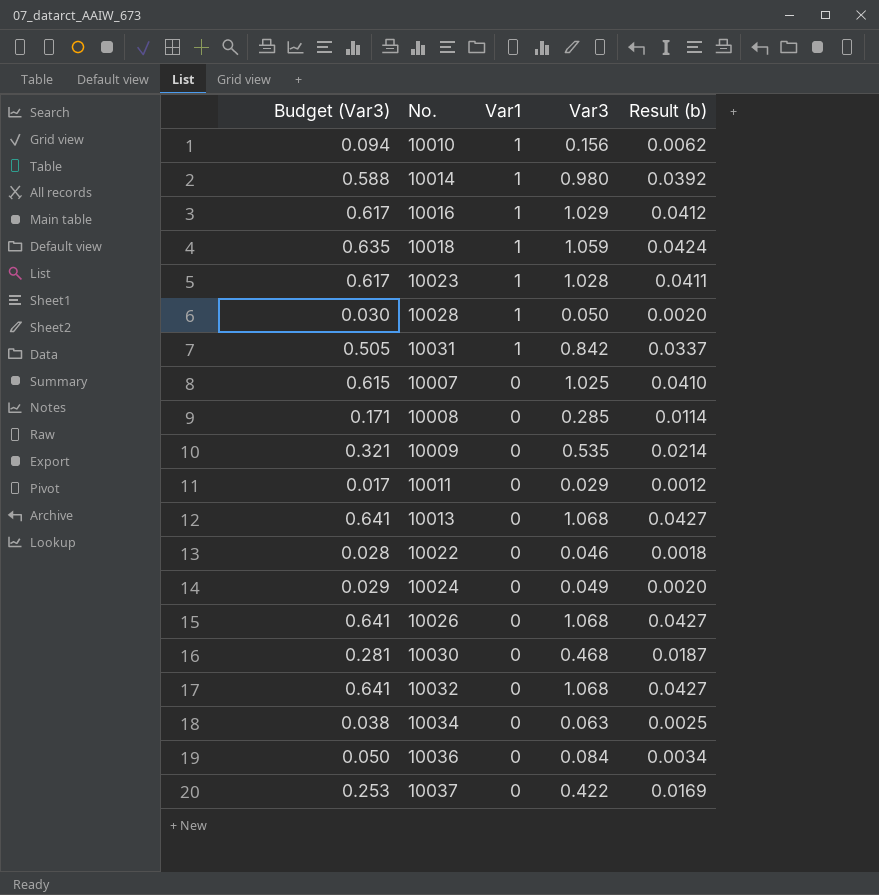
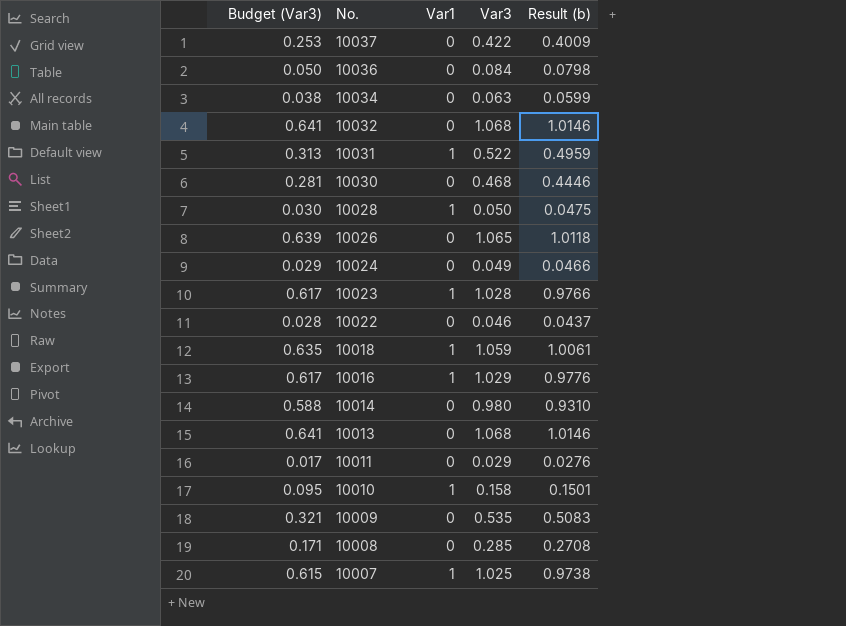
row order: Var1 descending -> No. descending
column Result (b) | formula: [Var3] * 0.04 -> [Var3] * 0.95
10031 | Budget (Var3): 0.505 -> 0.313
10031 | Var3: 0.842 -> 0.522
10026 | Budget (Var3): 0.641 -> 0.639
10026 | Var3: 1.068 -> 1.065
10014 | Var1: 1 -> 0
10010 | Budget (Var3): 0.094 -> 0.095
10010 | Var3: 0.156 -> 0.158
10007 | Var1: 0 -> 1

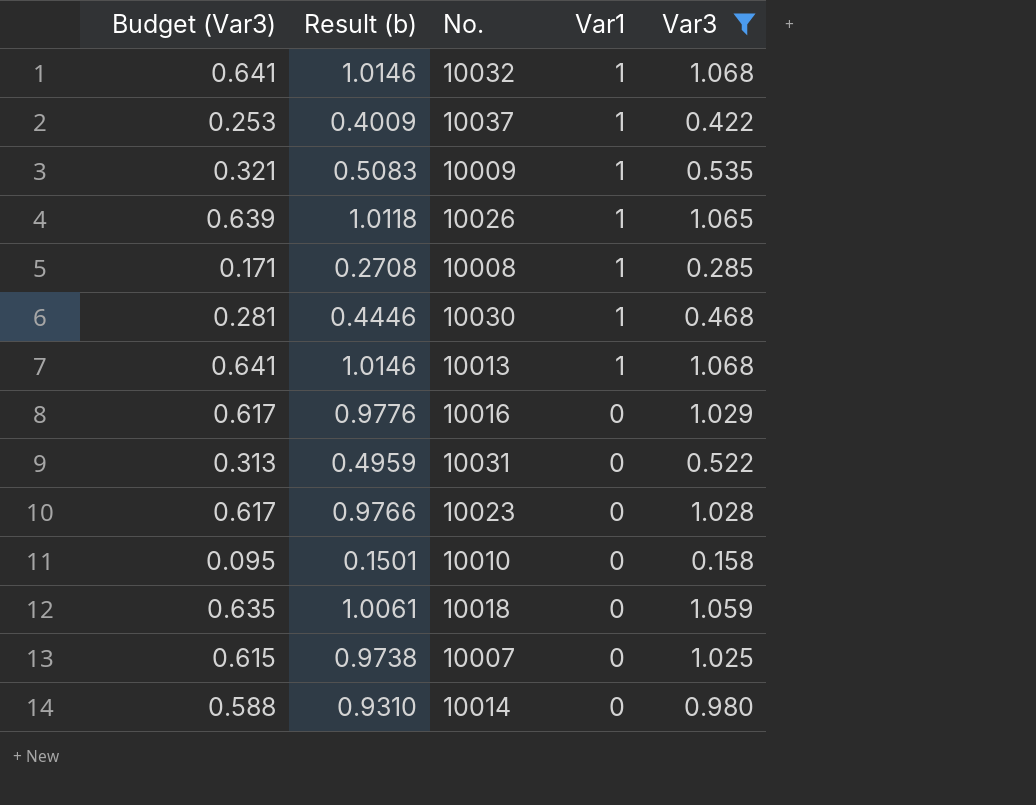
filter: none -> Var3 >= 0.158
row order: No. descending -> Var1 descending
column Result (b) | position: 5 -> 2
10032 | Var1: 0 -> 1
10037 | Var1: 0 -> 1
10009 | Var1: 0 -> 1
10026 | Var1: 0 -> 1
10008 | Var1: 0 -> 1
10030 | Var1: 0 -> 1
10013 | Var1: 0 -> 1
10016 | Var1: 1 -> 0
10031 | Var1: 1 -> 0
10023 | Var1: 1 -> 0
10010 | Var1: 1 -> 0
10018 | Var1: 1 -> 0
10007 | Var1: 1 -> 0

